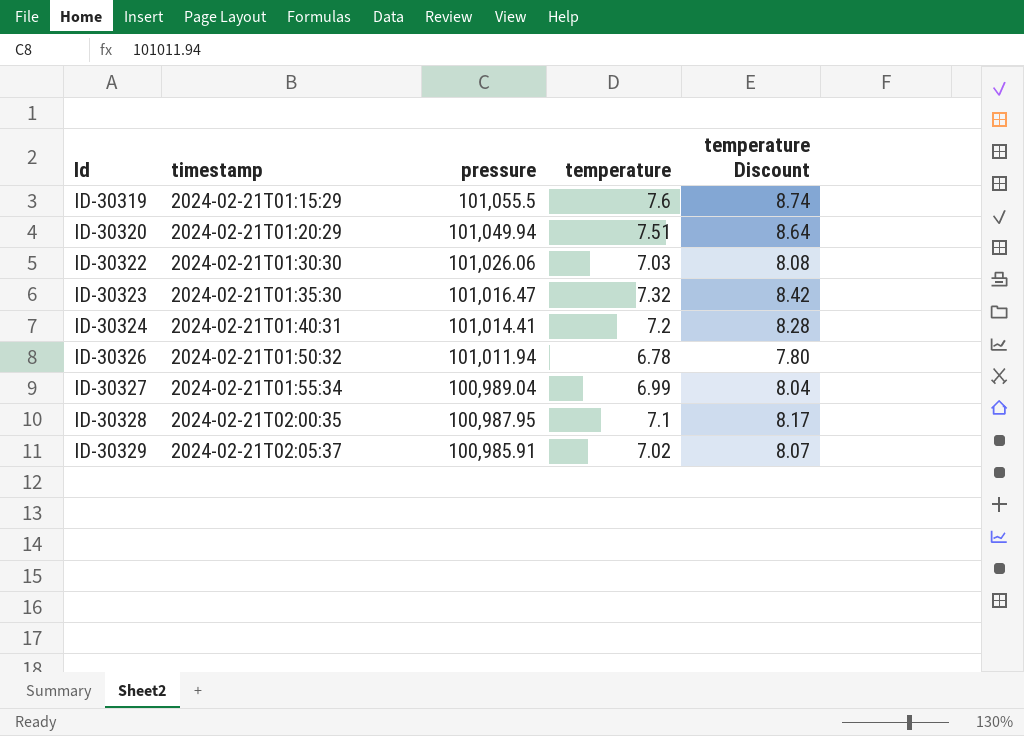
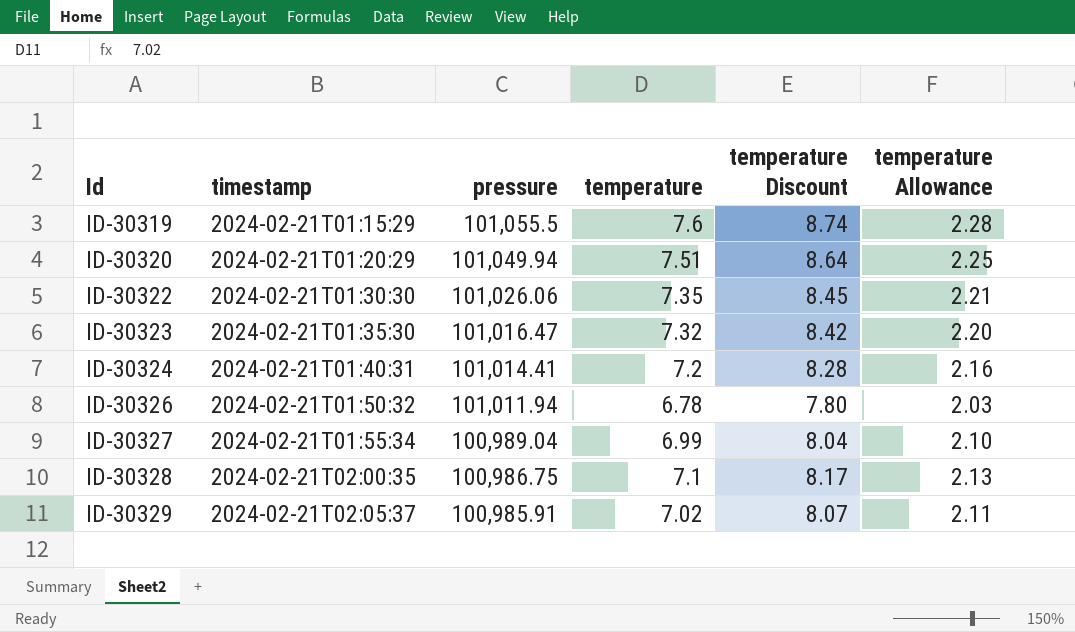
column temperature Allowance | formula: none -> [temperature] * 0.3
ID-30322 | temperature: 7.03 -> 7.35
ID-30322 | temperature Discount: 8.08 -> 8.45
ID-30328 | pressure: 100,987.95 -> 100,986.75

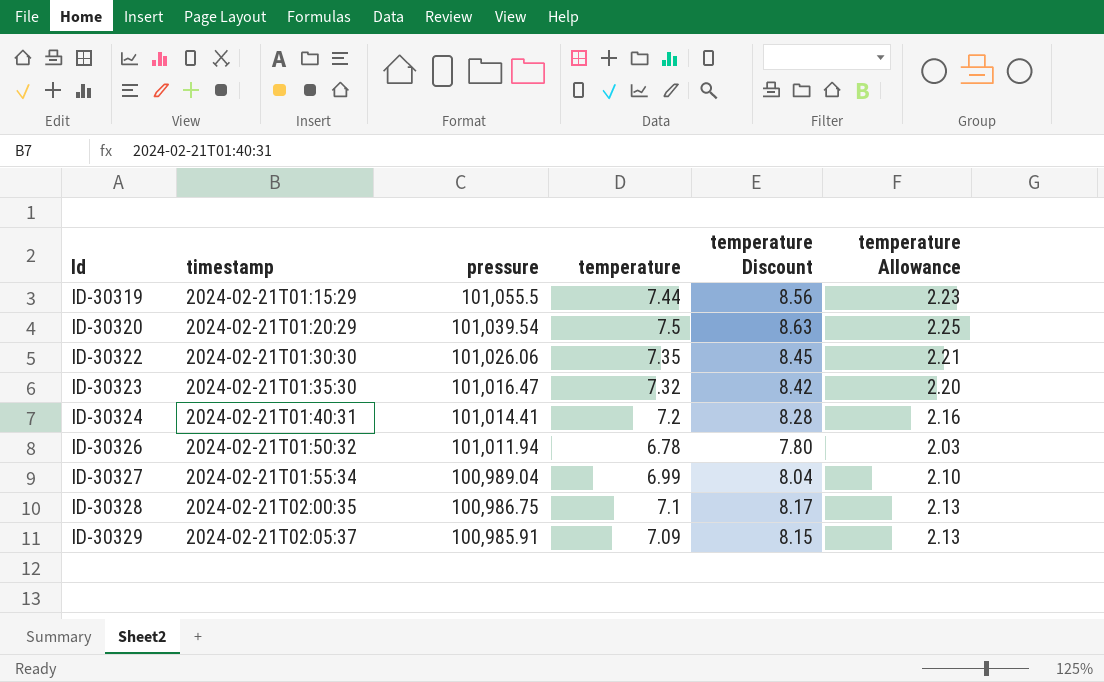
ID-30319 | temperature: 7.6 -> 7.44
ID-30319 | temperature Discount: 8.74 -> 8.56
ID-30319 | temperature Allowance: 2.28 -> 2.23
ID-30320 | pressure: 101,049.94 -> 101,039.54
ID-30320 | temperature: 7.51 -> 7.5
ID-30320 | temperature Discount: 8.64 -> 8.63
ID-30329 | temperature: 7.02 -> 7.09
ID-30329 | temperature Discount: 8.07 -> 8.15
ID-30329 | temperature Allowance: 2.11 -> 2.13

